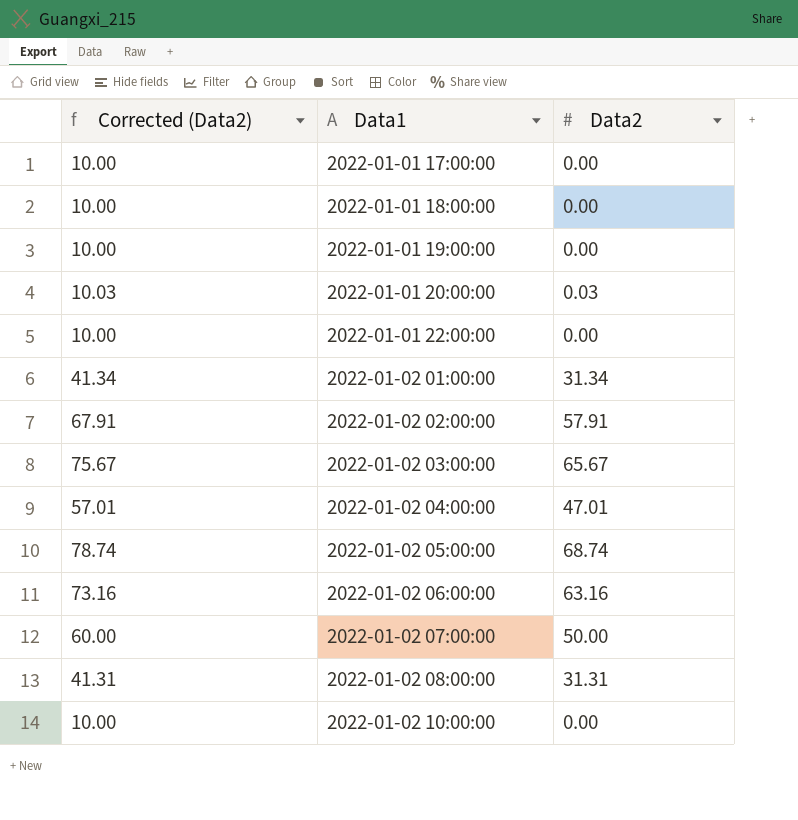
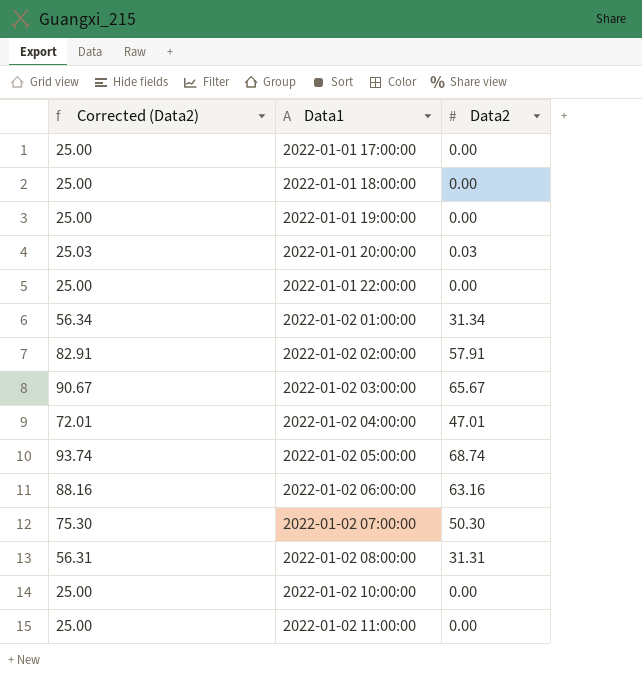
column Corrected (Data2) | formula: [Data2] + 10 -> [Data2] + 25
2022-01-02 07:00:00 | Data2: 50.00 -> 50.30
row 2022-01-02 11:00:00: none -> 25.00 | 0.00

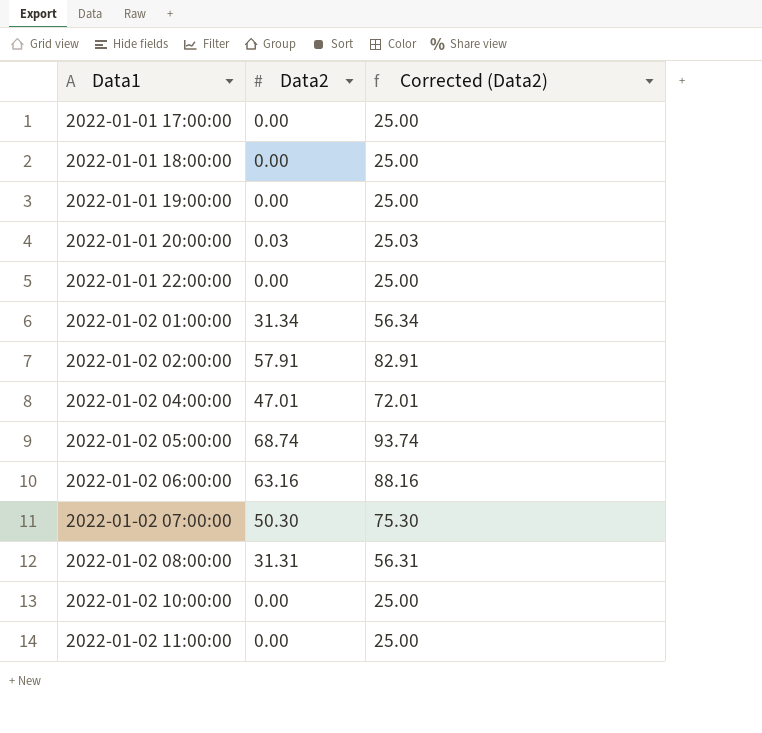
column Corrected (Data2) | position: 1 -> 3
row 2022-01-02 03:00:00: 90.67 | 65.67 -> none

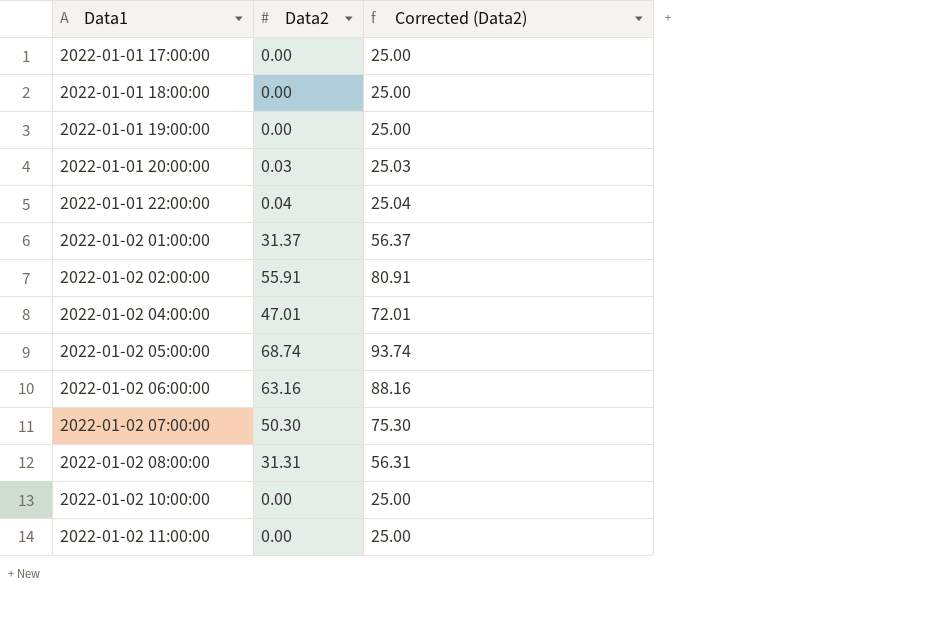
2022-01-01 22:00:00 | Data2: 0.00 -> 0.04
2022-01-01 22:00:00 | Corrected (Data2): 25.00 -> 25.04
2022-01-02 01:00:00 | Data2: 31.34 -> 31.37
2022-01-02 01:00:00 | Corrected (Data2): 56.34 -> 56.37
2022-01-02 02:00:00 | Data2: 57.91 -> 55.91
2022-01-02 02:00:00 | Corrected (Data2): 82.91 -> 80.91

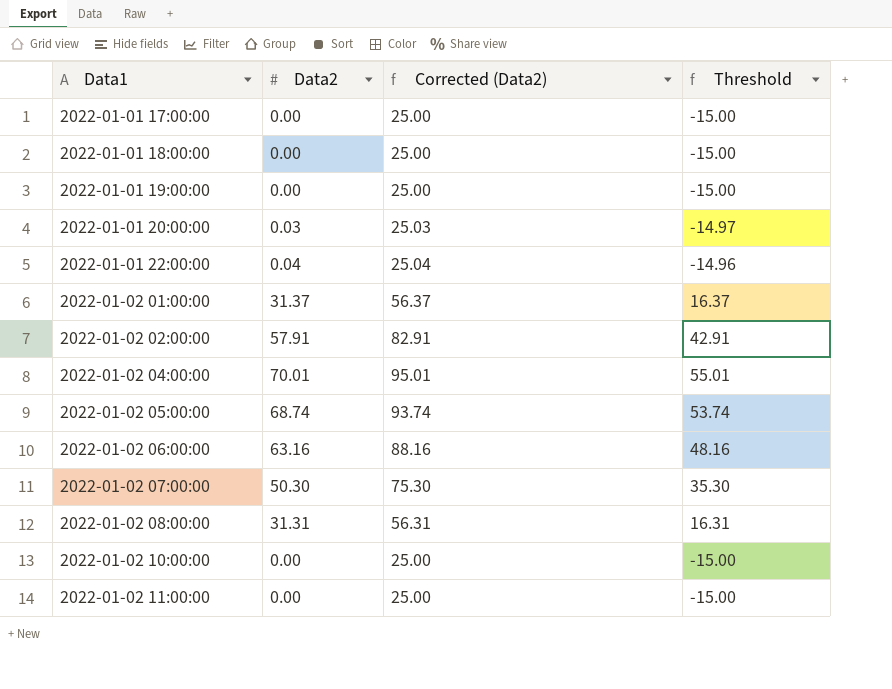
column Threshold | formula: none -> [Data2] - 15
2022-01-02 02:00:00 | Data2: 55.91 -> 57.91
2022-01-02 02:00:00 | Corrected (Data2): 80.91 -> 82.91
2022-01-02 04:00:00 | Data2: 47.01 -> 70.01
2022-01-02 04:00:00 | Corrected (Data2): 72.01 -> 95.01

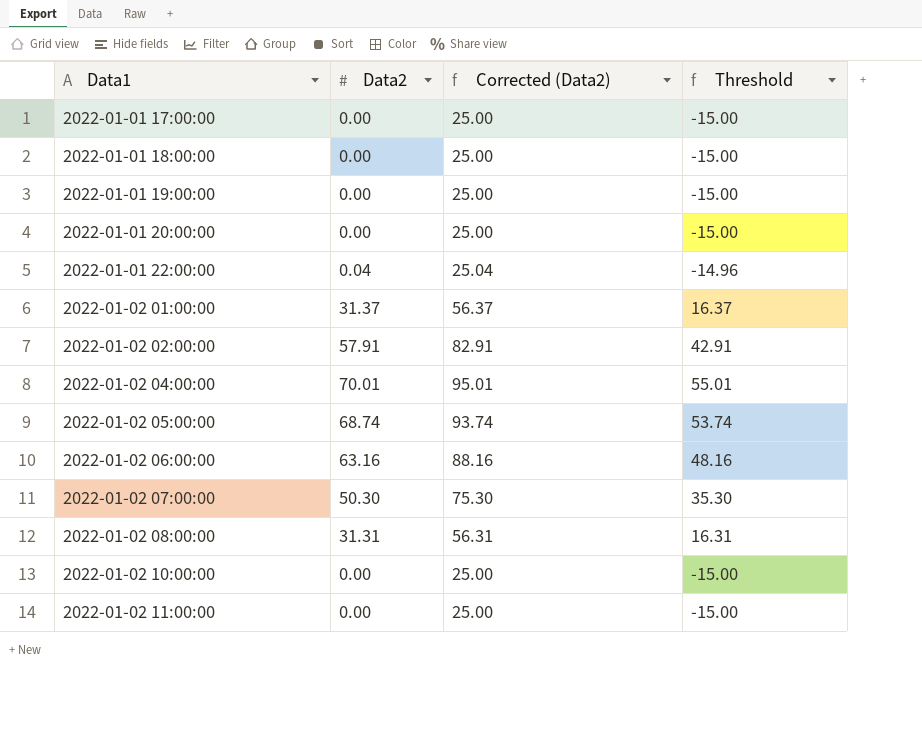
2022-01-01 20:00:00 | Data2: 0.03 -> 0.00
2022-01-01 20:00:00 | Corrected (Data2): 25.03 -> 25.00
2022-01-01 20:00:00 | Threshold: -14.97 -> -15.00

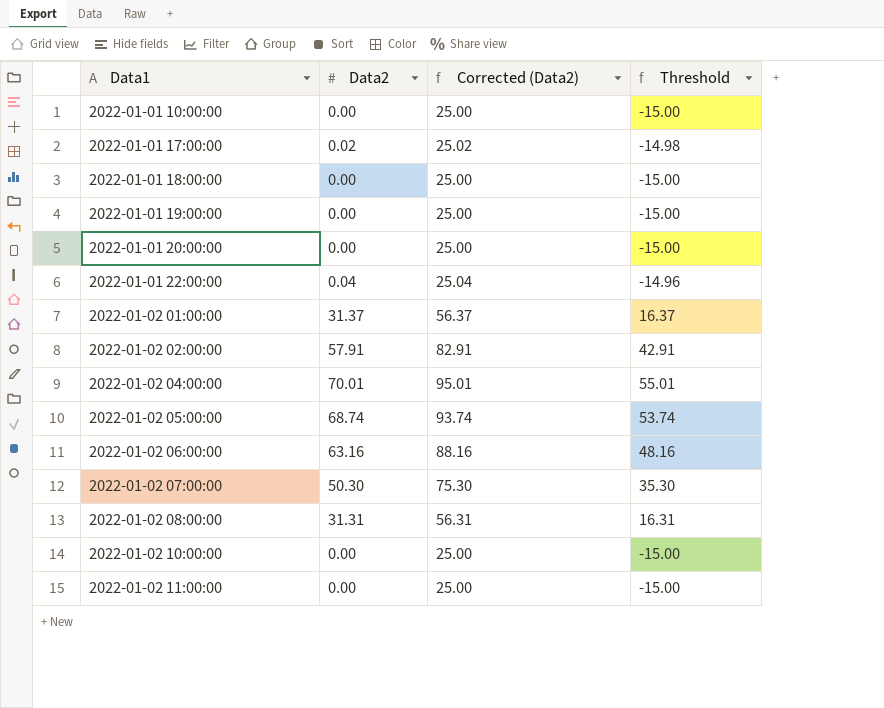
row 2022-01-01 10:00:00: none -> 0.00 | 25.00 | -15.00
2022-01-01 17:00:00 | Data2: 0.00 -> 0.02
2022-01-01 17:00:00 | Corrected (Data2): 25.00 -> 25.02
2022-01-01 17:00:00 | Threshold: -15.00 -> -14.98

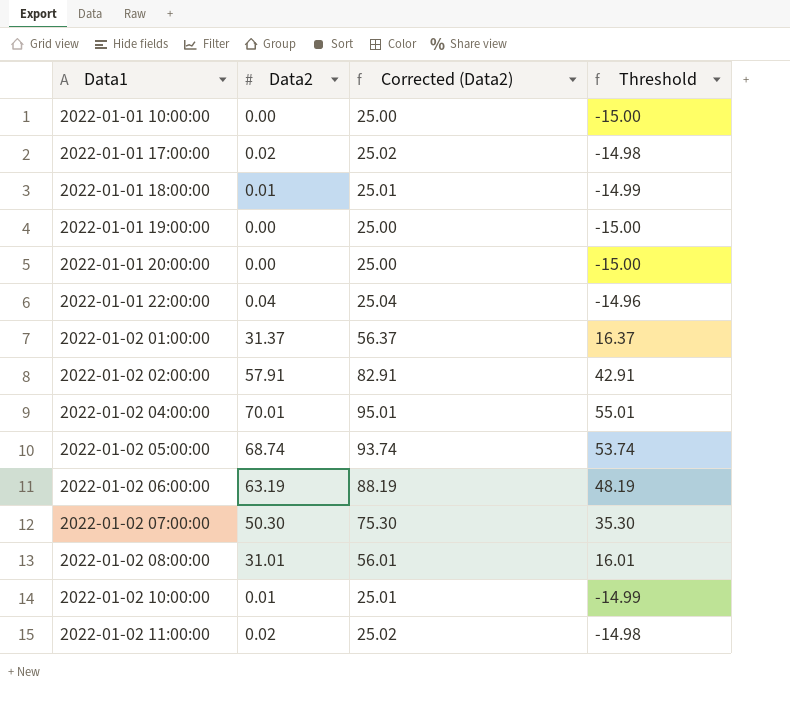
2022-01-01 18:00:00 | Data2: 0.00 -> 0.01
2022-01-01 18:00:00 | Corrected (Data2): 25.00 -> 25.01
2022-01-01 18:00:00 | Threshold: -15.00 -> -14.99
2022-01-02 06:00:00 | Data2: 63.16 -> 63.19
2022-01-02 06:00:00 | Corrected (Data2): 88.16 -> 88.19
2022-01-02 06:00:00 | Threshold: 48.16 -> 48.19
2022-01-02 08:00:00 | Data2: 31.31 -> 31.01
2022-01-02 08:00:00 | Corrected (Data2): 56.31 -> 56.01
2022-01-02 08:00:00 | Threshold: 16.31 -> 16.01
2022-01-02 10:00:00 | Data2: 0.00 -> 0.01
2022-01-02 10:00:00 | Corrected (Data2): 25.00 -> 25.01
2022-01-02 10:00:00 | Threshold: -15.00 -> -14.99
2022-01-02 11:00:00 | Data2: 0.00 -> 0.02
2022-01-02 11:00:00 | Corrected (Data2): 25.00 -> 25.02
2022-01-02 11:00:00 | Threshold: -15.00 -> -14.98

